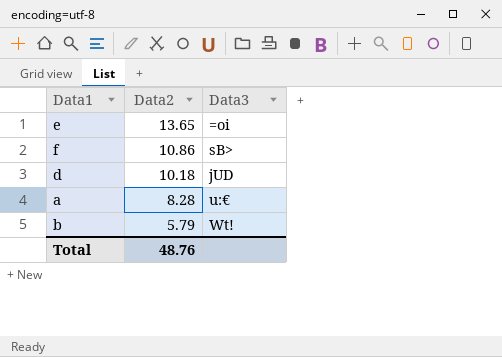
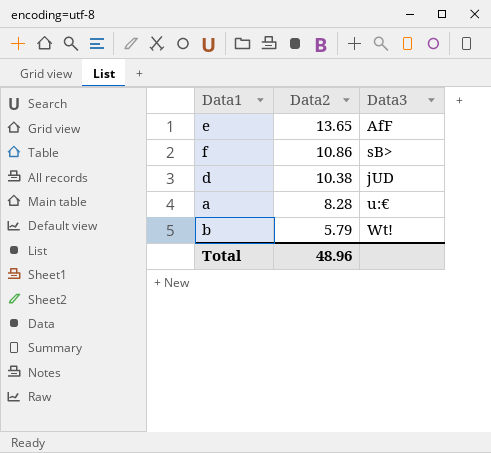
e | Data3: =oi -> AfF
d | Data2: 10.18 -> 10.38
Total | Data2: 48.76 -> 48.96

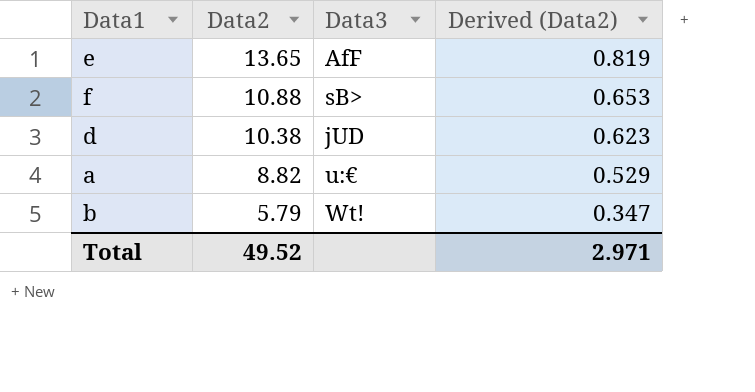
column Derived (Data2) | formula: none -> [Data2] * 0.06
f | Data2: 10.86 -> 10.88
a | Data2: 8.28 -> 8.82
Total | Data2: 48.96 -> 49.52

